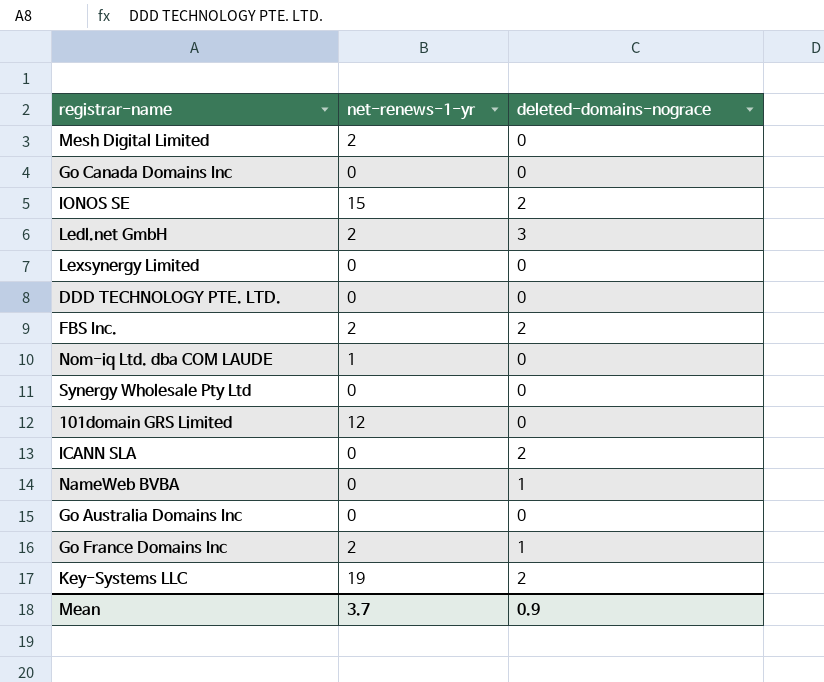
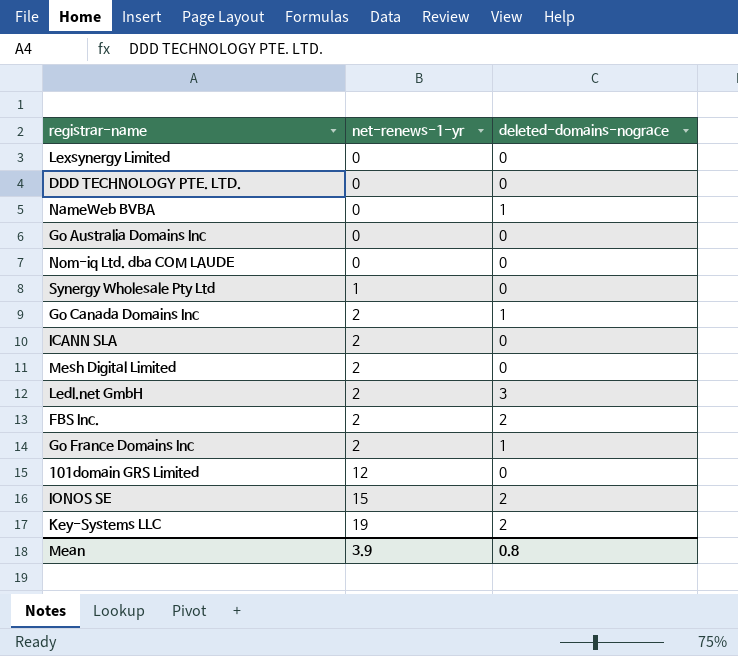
row order: none -> net-renews-1-yr ascending
Nom-iq Ltd. dba COM LAUDE | net-renews-1-yr: 1 -> 0
Synergy Wholesale Pty Ltd | net-renews-1-yr: 0 -> 1
Go Canada Domains Inc | net-renews-1-yr: 0 -> 2
Go Canada Domains Inc | deleted-domains-nograce: 0 -> 1
ICANN SLA | net-renews-1-yr: 0 -> 2
ICANN SLA | deleted-domains-nograce: 2 -> 0
Mean | net-renews-1-yr: 3.7 -> 3.9
Mean | deleted-domains-nograce: 0.9 -> 0.8

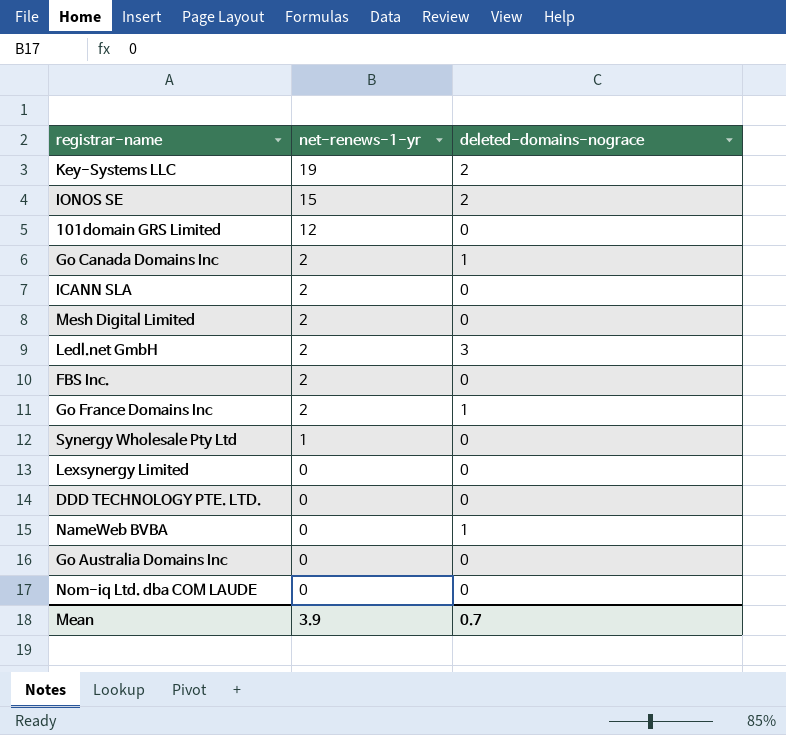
row order: net-renews-1-yr ascending -> net-renews-1-yr descending
FBS Inc. | deleted-domains-nograce: 2 -> 0
Mean | deleted-domains-nograce: 0.8 -> 0.7

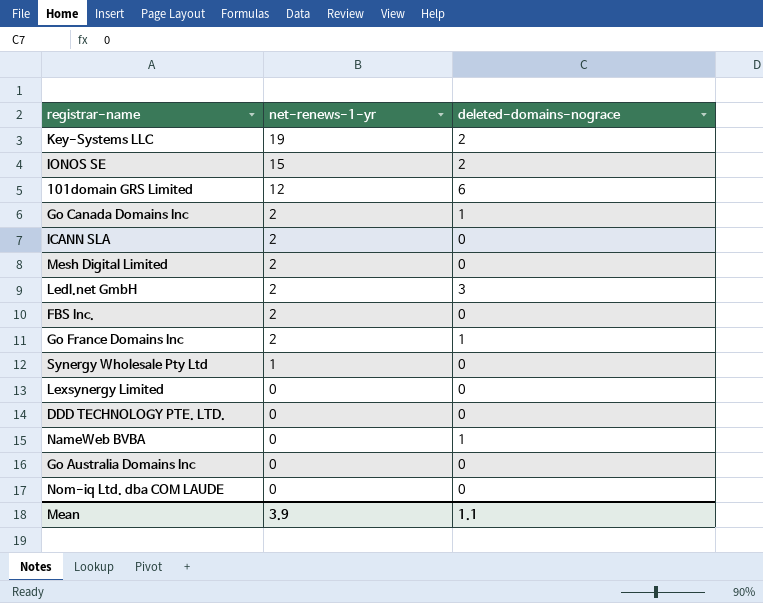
101domain GRS Limited | deleted-domains-nograce: 0 -> 6
Mean | deleted-domains-nograce: 0.7 -> 1.1

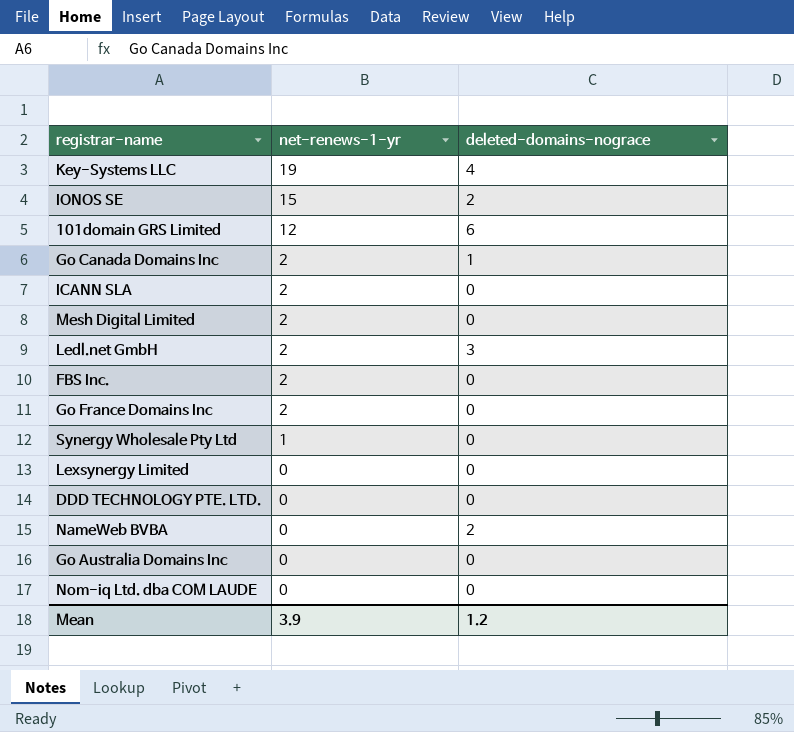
Key-Systems LLC | deleted-domains-nograce: 2 -> 4
Go France Domains Inc | deleted-domains-nograce: 1 -> 0
NameWeb BVBA | deleted-domains-nograce: 1 -> 2
Mean | deleted-domains-nograce: 1.1 -> 1.2

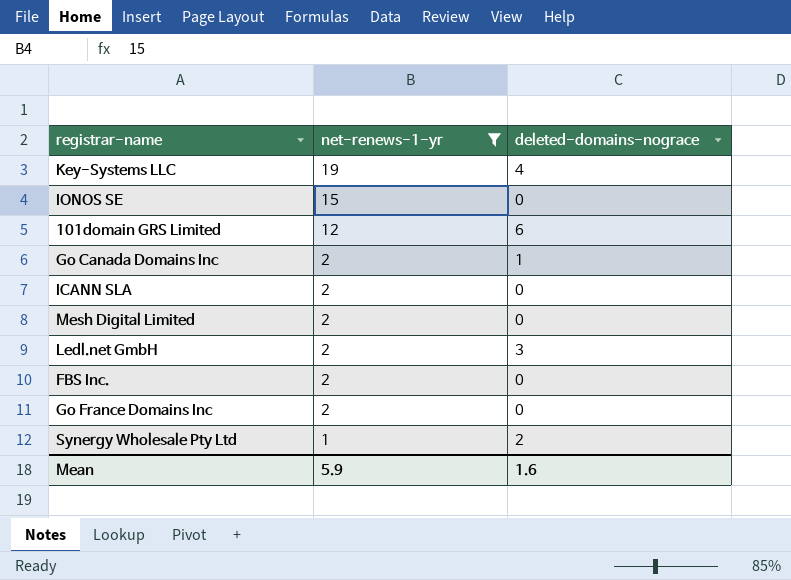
filter: none -> net-renews-1-yr != 0
IONOS SE | deleted-domains-nograce: 2 -> 0
Synergy Wholesale Pty Ltd | deleted-domains-nograce: 0 -> 2
Mean | net-renews-1-yr: 3.9 -> 5.9
Mean | deleted-domains-nograce: 1.2 -> 1.6

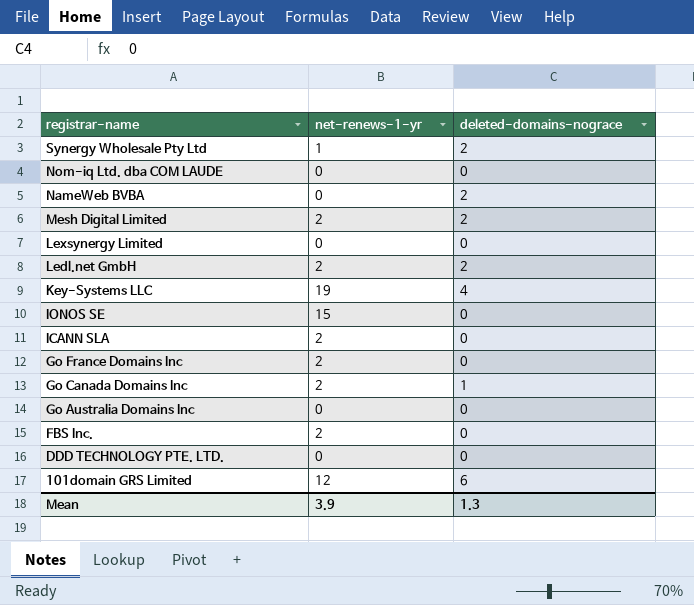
filter: net-renews-1-yr != 0 -> none
row order: net-renews-1-yr descending -> registrar-name descending
Mesh Digital Limited | deleted-domains-nograce: 0 -> 2
Ledl.net GmbH | deleted-domains-nograce: 3 -> 2
Mean | net-renews-1-yr: 5.9 -> 3.9
Mean | deleted-domains-nograce: 1.6 -> 1.3

